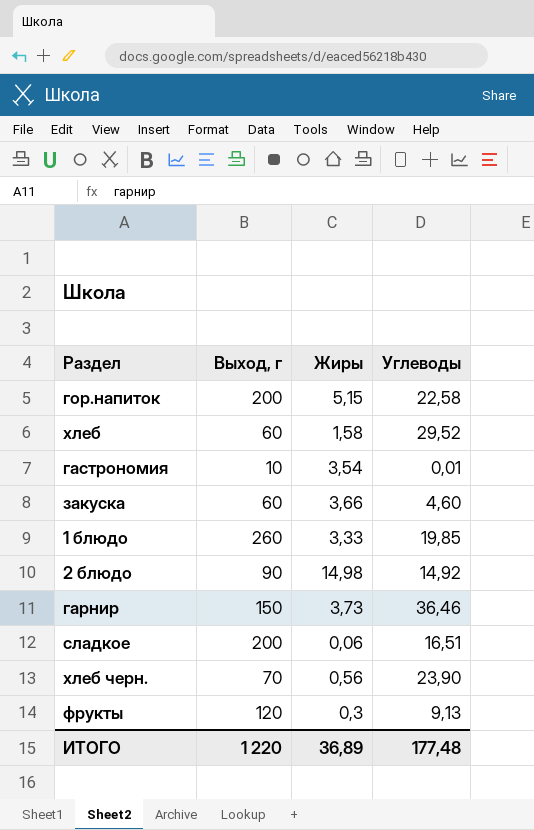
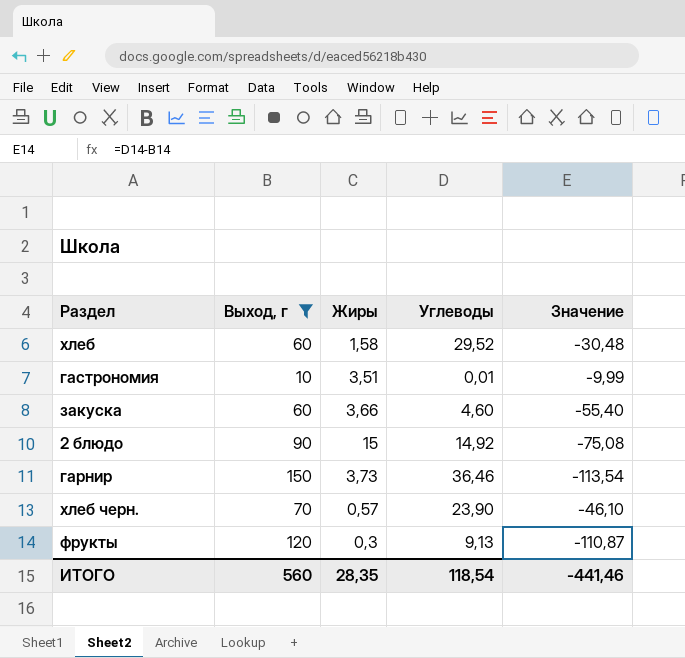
filter: none -> Выход, г <= 150
column Значение | formula: none -> [Углеводы] - [Выход, г]
гастрономия | Жиры: 3,54 -> 3,51
2 блюдо | Жиры: 14,98 -> 15
хлеб черн. | Жиры: 0,56 -> 0,57
ИТОГО | Выход, г: 1 220 -> 560
ИТОГО | Жиры: 36,89 -> 28,35
ИТОГО | Углеводы: 177,48 -> 118,54

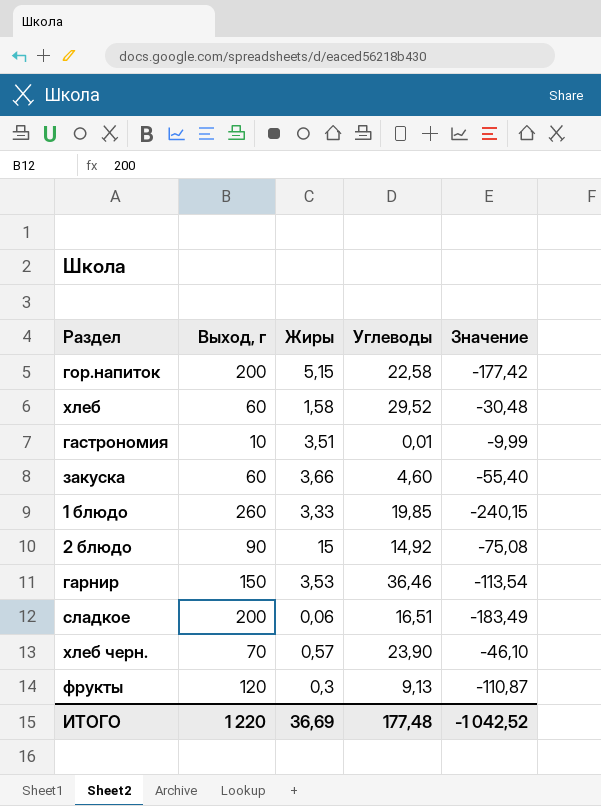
filter: Выход, г <= 150 -> none
гарнир | Жиры: 3,73 -> 3,53
ИТОГО | Выход, г: 560 -> 1 220
ИТОГО | Жиры: 28,35 -> 36,69
ИТОГО | Углеводы: 118,54 -> 177,48
ИТОГО | Значение: -441,46 -> -1 042,52

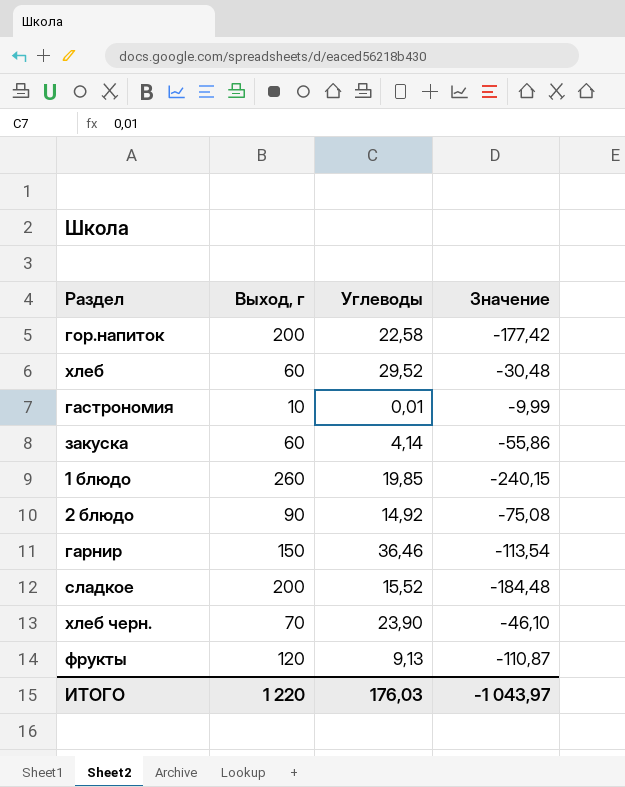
column Жиры | position: 3 -> none
закуска | Углеводы: 4,60 -> 4,14
закуска | Значение: -55,40 -> -55,86
сладкое | Углеводы: 16,51 -> 15,52
сладкое | Значение: -183,49 -> -184,48
ИТОГО | Углеводы: 177,48 -> 176,03
ИТОГО | Значение: -1 042,52 -> -1 043,97

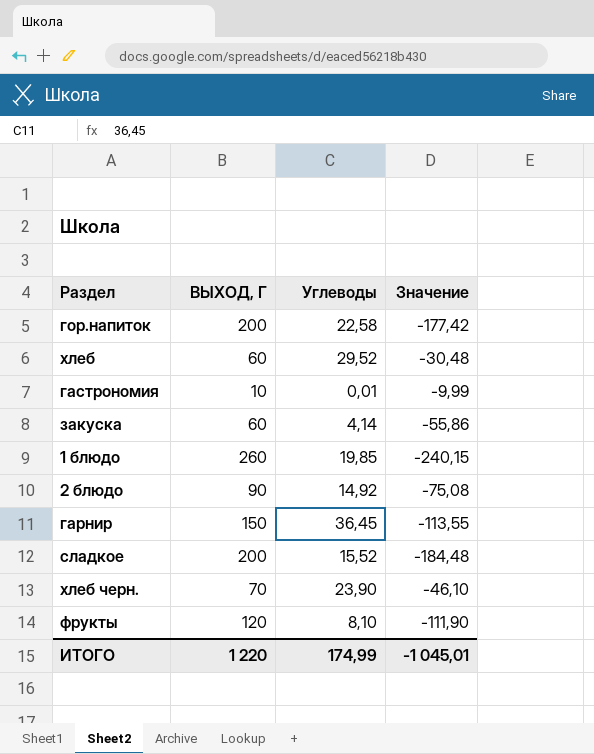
column name: Выход, г -> ВЫХОД, Г
гарнир | Углеводы: 36,46 -> 36,45
гарнир | Значение: -113,54 -> -113,55
фрукты | Углеводы: 9,13 -> 8,10
фрукты | Значение: -110,87 -> -111,90
ИТОГО | Углеводы: 176,03 -> 174,99
ИТОГО | Значение: -1 043,97 -> -1 045,01

